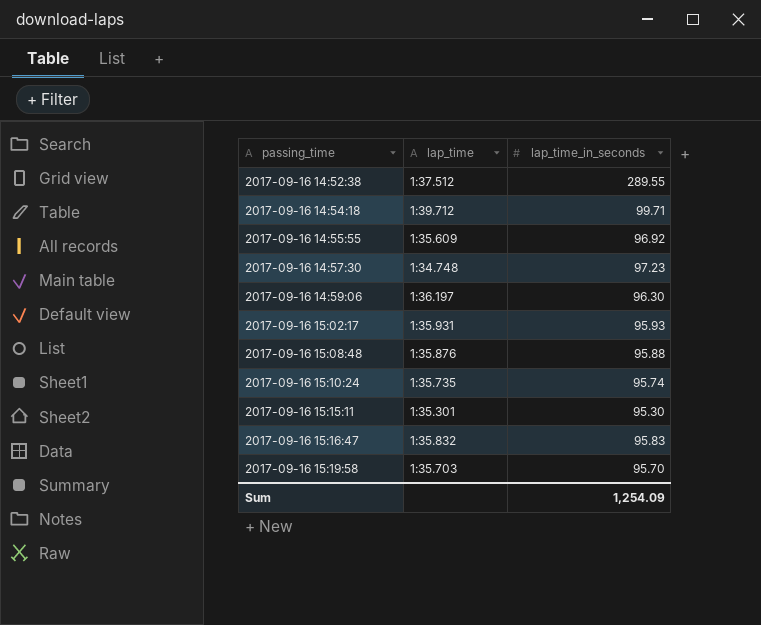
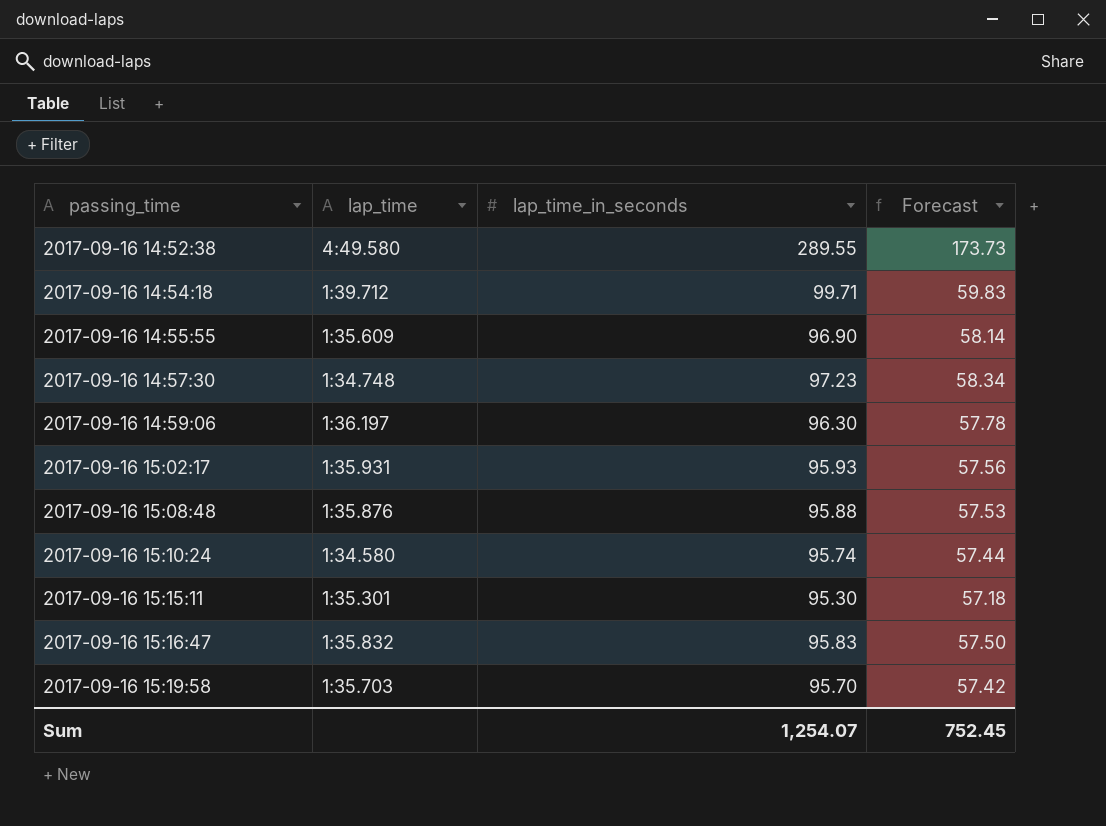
column Forecast | formula: none -> [lap_time_in_seconds] * 0.6
2017-09-16 14:52:38 | lap_time: 1:37.512 -> 4:49.580
2017-09-16 14:55:55 | lap_time_in_seconds: 96.92 -> 96.90
2017-09-16 15:10:24 | lap_time: 1:35.735 -> 1:34.580
Sum | lap_time_in_seconds: 1,254.09 -> 1,254.07

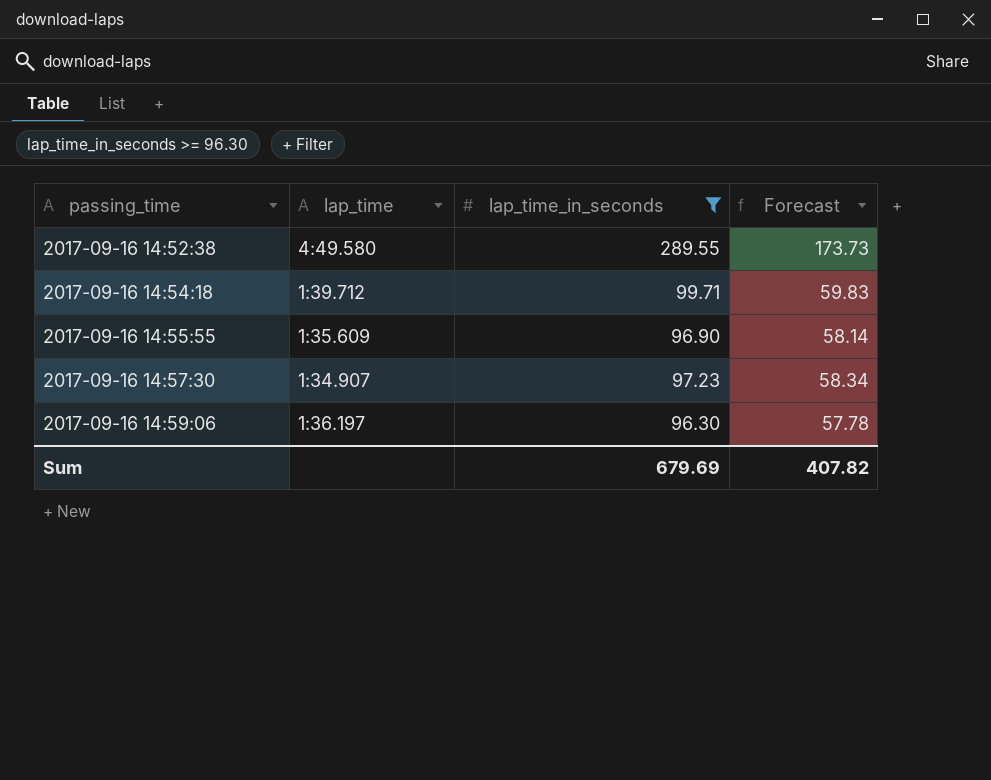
filter: none -> lap_time_in_seconds >= 96.30
2017-09-16 14:57:30 | lap_time: 1:34.748 -> 1:34.907
Sum | lap_time_in_seconds: 1,254.07 -> 679.69
Sum | Forecast: 752.45 -> 407.82

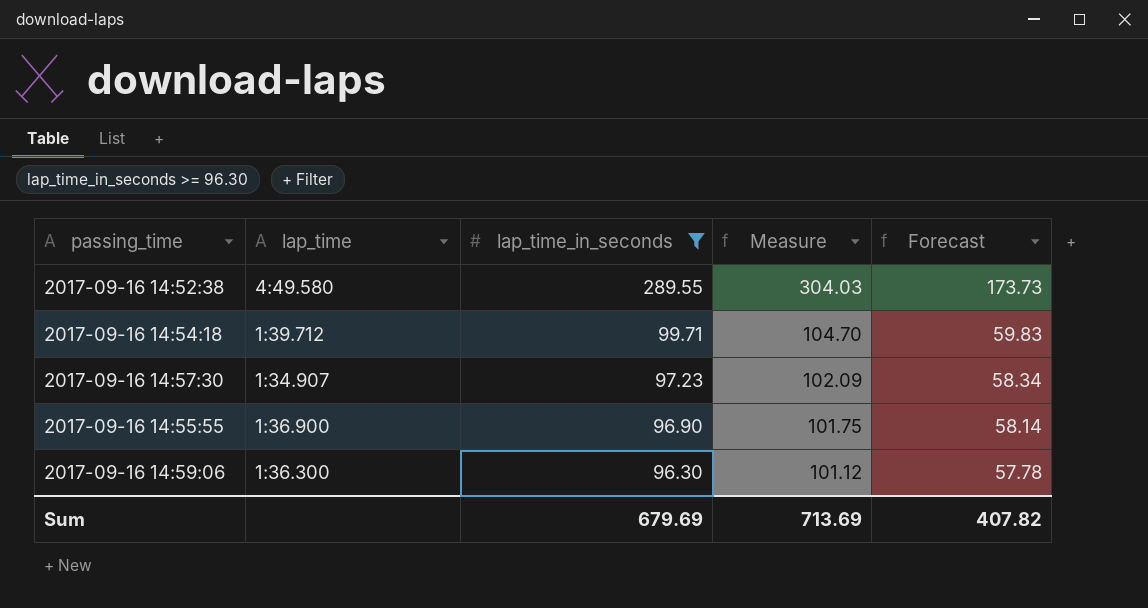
row order: passing_time ascending -> lap_time_in_seconds descending
column Measure | formula: none -> [lap_time_in_seconds] * 1.05
2017-09-16 14:55:55 | lap_time: 1:35.609 -> 1:36.900
2017-09-16 14:59:06 | lap_time: 1:36.197 -> 1:36.300

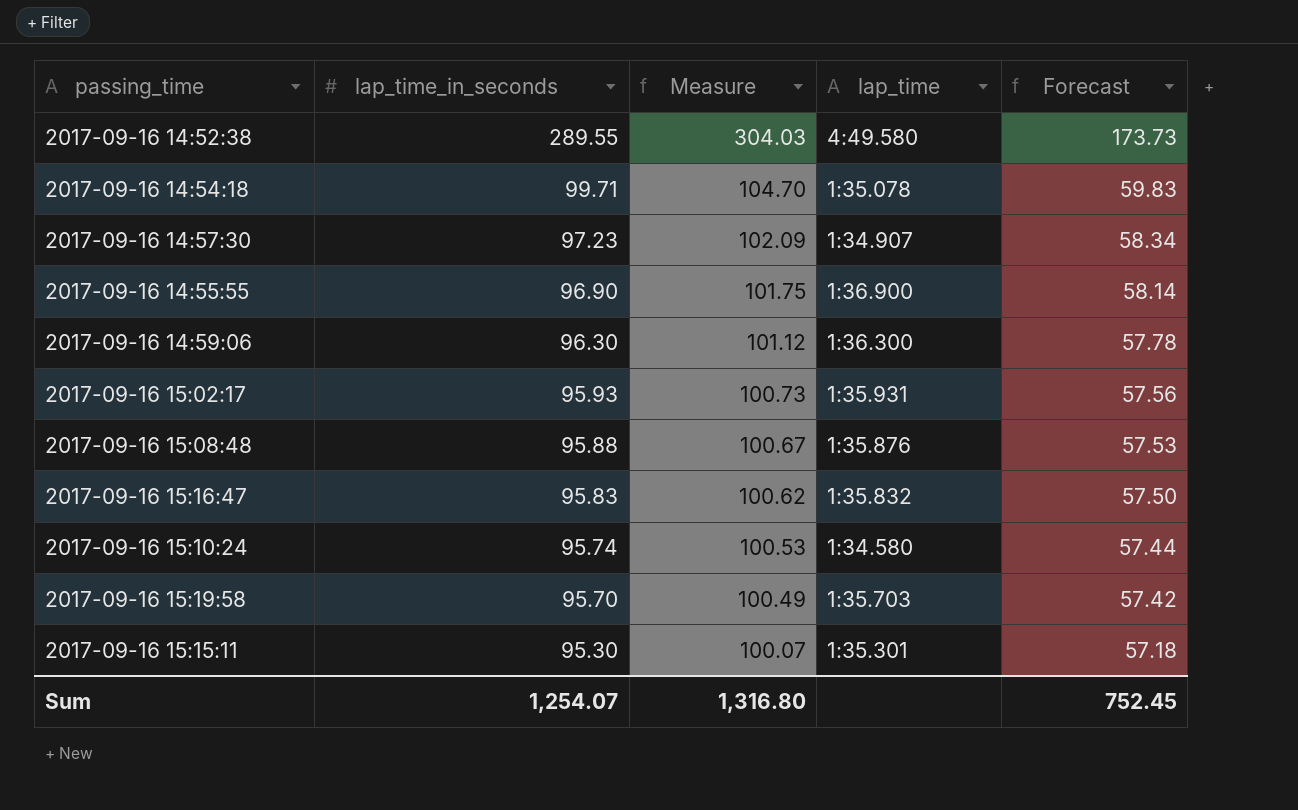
filter: lap_time_in_seconds >= 96.30 -> none
column lap_time | position: 2 -> 4
2017-09-16 14:54:18 | lap_time: 1:39.712 -> 1:35.078
Sum | lap_time_in_seconds: 679.69 -> 1,254.07
Sum | Measure: 713.69 -> 1,316.80
Sum | Forecast: 407.82 -> 752.45

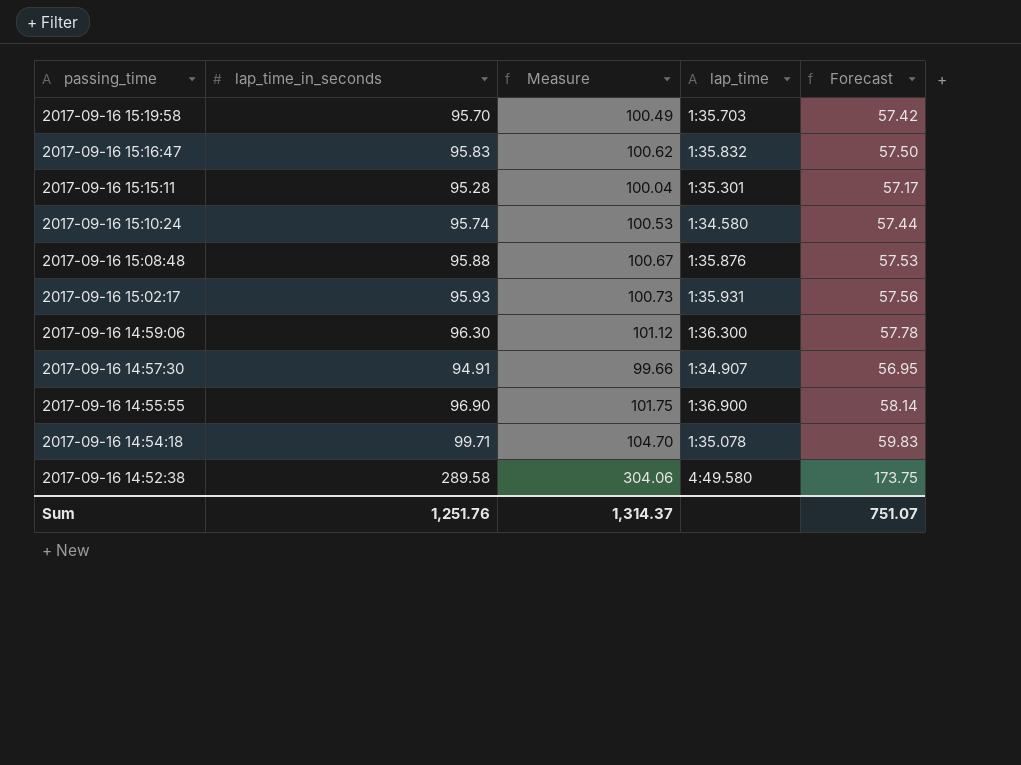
row order: lap_time_in_seconds descending -> passing_time descending
2017-09-16 15:15:11 | lap_time_in_seconds: 95.30 -> 95.28
2017-09-16 15:15:11 | Measure: 100.07 -> 100.04
2017-09-16 15:15:11 | Forecast: 57.18 -> 57.17
2017-09-16 14:57:30 | lap_time_in_seconds: 97.23 -> 94.91
2017-09-16 14:57:30 | Measure: 102.09 -> 99.66
2017-09-16 14:57:30 | Forecast: 58.34 -> 56.95
2017-09-16 14:52:38 | lap_time_in_seconds: 289.55 -> 289.58
2017-09-16 14:52:38 | Measure: 304.03 -> 304.06
2017-09-16 14:52:38 | Forecast: 173.73 -> 173.75
Sum | lap_time_in_seconds: 1,254.07 -> 1,251.76
Sum | Measure: 1,316.80 -> 1,314.37
Sum | Forecast: 752.45 -> 751.07

